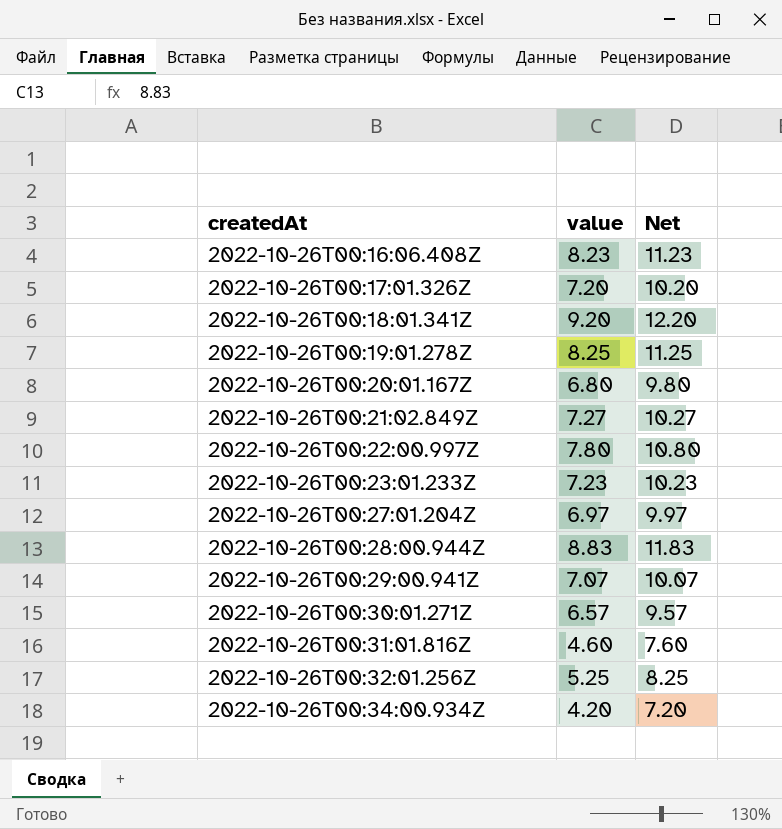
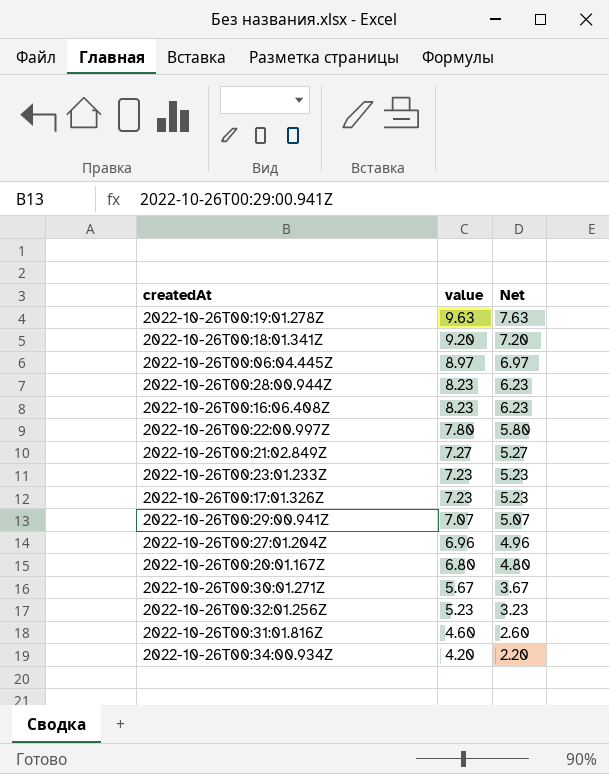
row order: createdAt ascending -> value descending
column Net | formula: [value] + 3 -> [value] - 2
2022-10-26T00:19:01.278Z | value: 8.25 -> 9.63
row 2022-10-26T00:06:04.445Z: none -> 8.97 | 6.97
2022-10-26T00:28:00.944Z | value: 8.83 -> 8.23
2022-10-26T00:17:01.326Z | value: 7.20 -> 7.23
2022-10-26T00:27:01.204Z | value: 6.97 -> 6.96
2022-10-26T00:30:01.271Z | value: 6.57 -> 5.67
2022-10-26T00:32:01.256Z | value: 5.25 -> 5.23

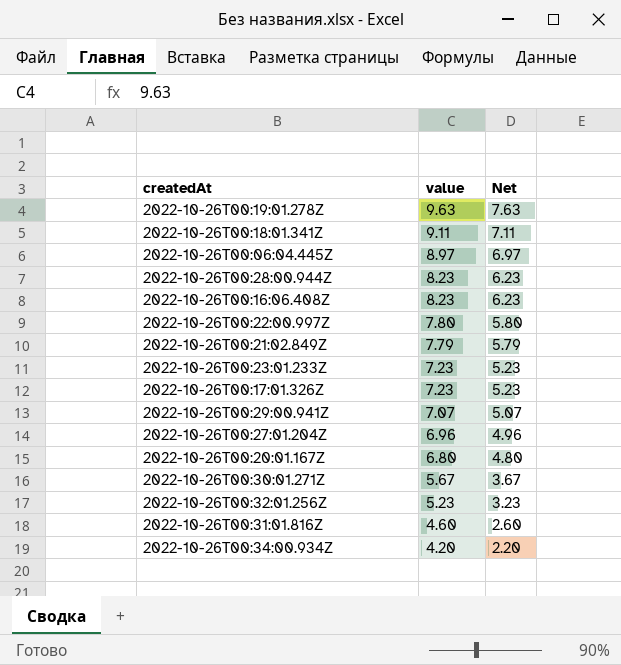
2022-10-26T00:18:01.341Z | value: 9.20 -> 9.11
2022-10-26T00:18:01.341Z | Net: 7.20 -> 7.11
2022-10-26T00:21:02.849Z | value: 7.27 -> 7.79
2022-10-26T00:21:02.849Z | Net: 5.27 -> 5.79

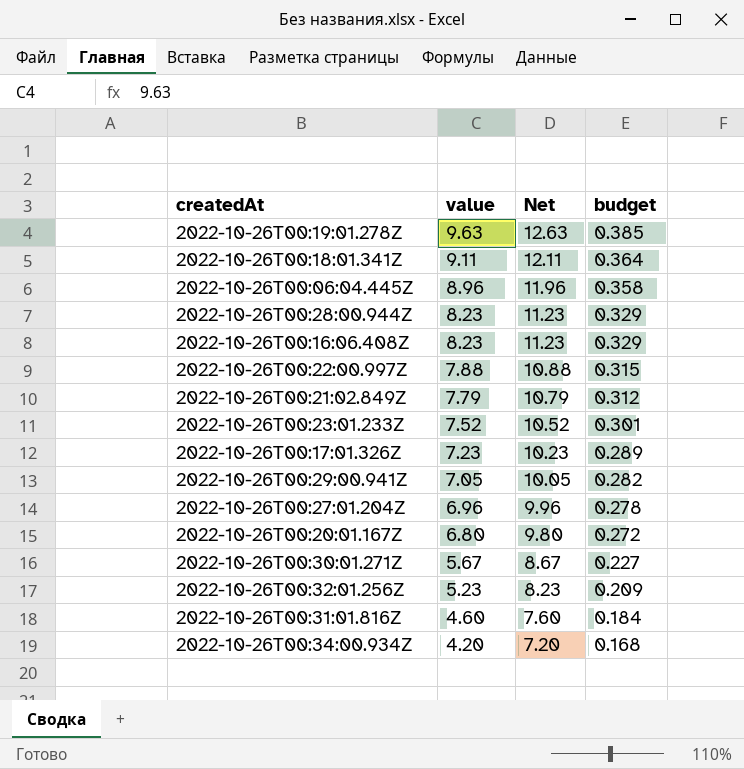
column Net | formula: [value] - 2 -> [value] + 3
column budget | formula: none -> [value] * 0.04
2022-10-26T00:06:04.445Z | value: 8.97 -> 8.96
2022-10-26T00:22:00.997Z | value: 7.80 -> 7.88
2022-10-26T00:23:01.233Z | value: 7.23 -> 7.52
2022-10-26T00:29:00.941Z | value: 7.07 -> 7.05

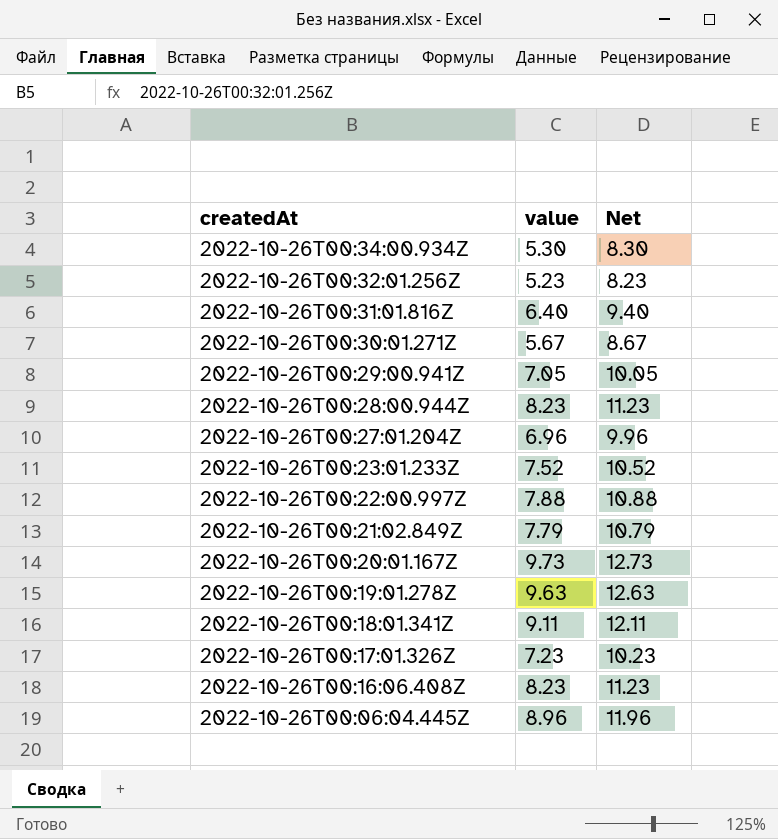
row order: value descending -> createdAt descending
column budget | formula: [value] * 0.04 -> none
2022-10-26T00:34:00.934Z | value: 4.20 -> 5.30
2022-10-26T00:34:00.934Z | Net: 7.20 -> 8.30
2022-10-26T00:31:01.816Z | value: 4.60 -> 6.40
2022-10-26T00:31:01.816Z | Net: 7.60 -> 9.40
2022-10-26T00:20:01.167Z | value: 6.80 -> 9.73
2022-10-26T00:20:01.167Z | Net: 9.80 -> 12.73

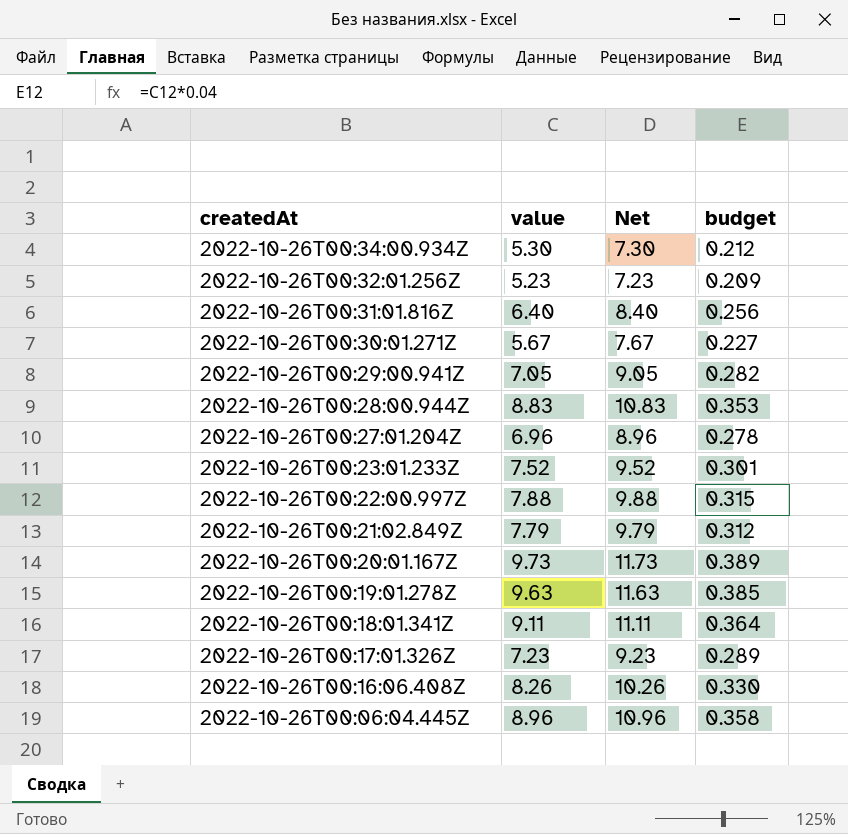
column Net | formula: [value] + 3 -> [value] + 2
column budget | formula: none -> [value] * 0.04
2022-10-26T00:28:00.944Z | value: 8.23 -> 8.83
2022-10-26T00:16:06.408Z | value: 8.23 -> 8.26

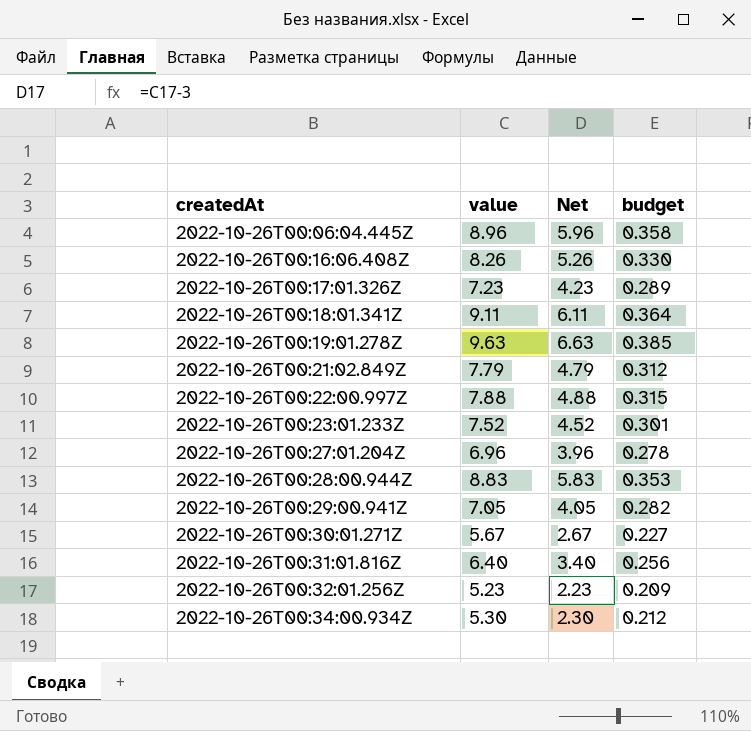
row order: createdAt descending -> createdAt ascending
column Net | formula: [value] + 2 -> [value] - 3
row 2022-10-26T00:20:01.167Z: 9.73 | 11.73 | 0.389 -> none

